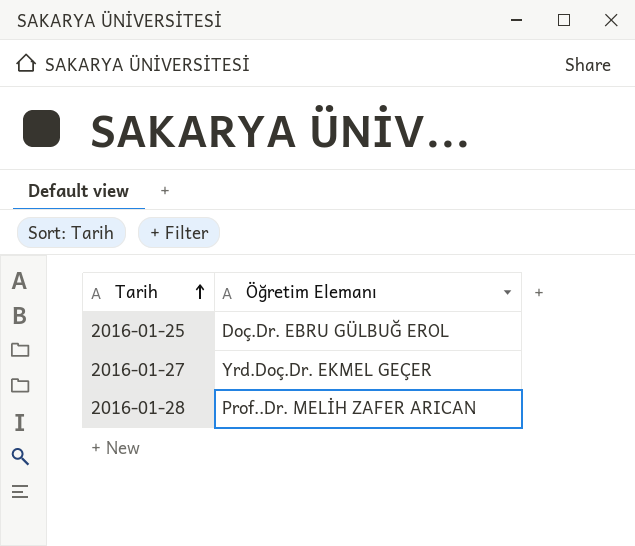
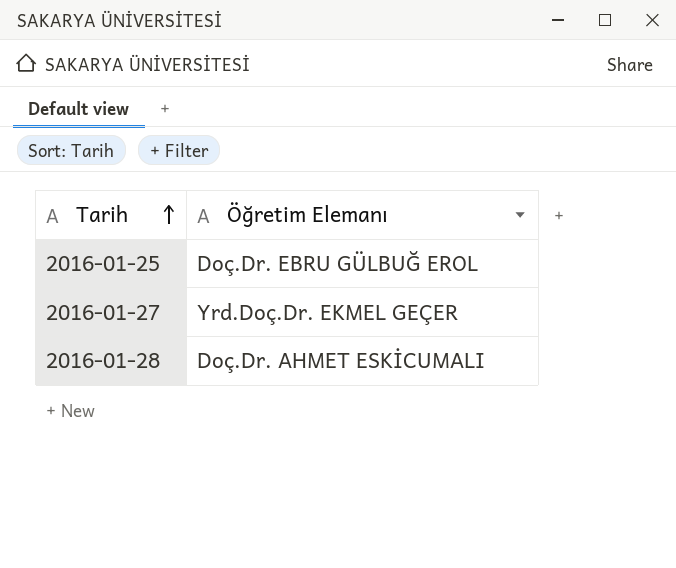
2016-01-28 | Öğretim Elemanı: Prof..Dr. MELİH ZAFER ARICAN -> Doç.Dr. AHMET ESKİCUMALI

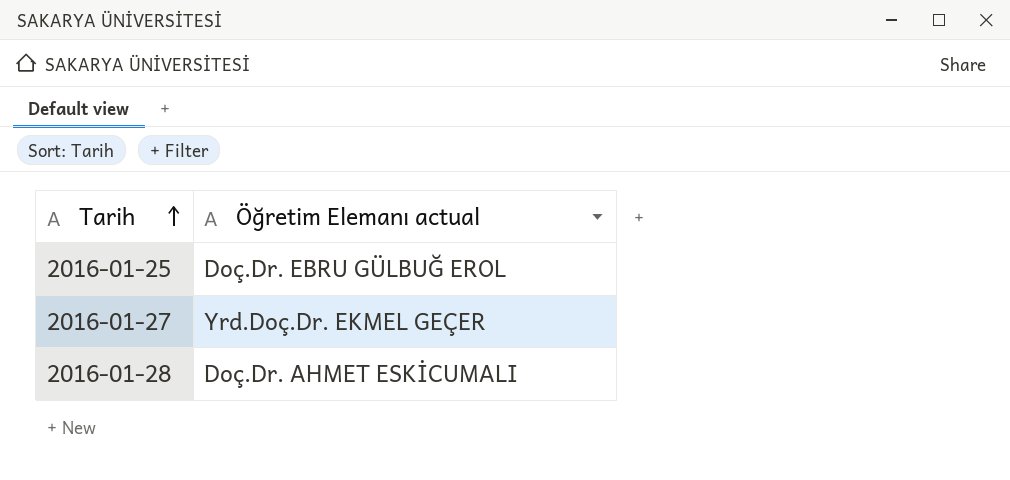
column name: Öğretim Elemanı -> Öğretim Elemanı actual

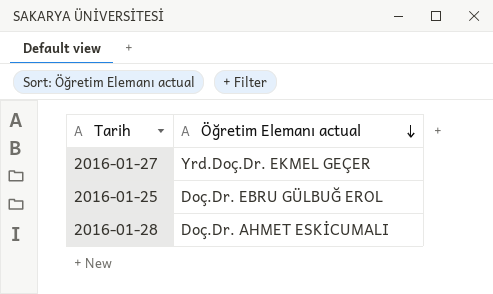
row order: Tarih ascending -> Öğretim Elemanı actual descending

